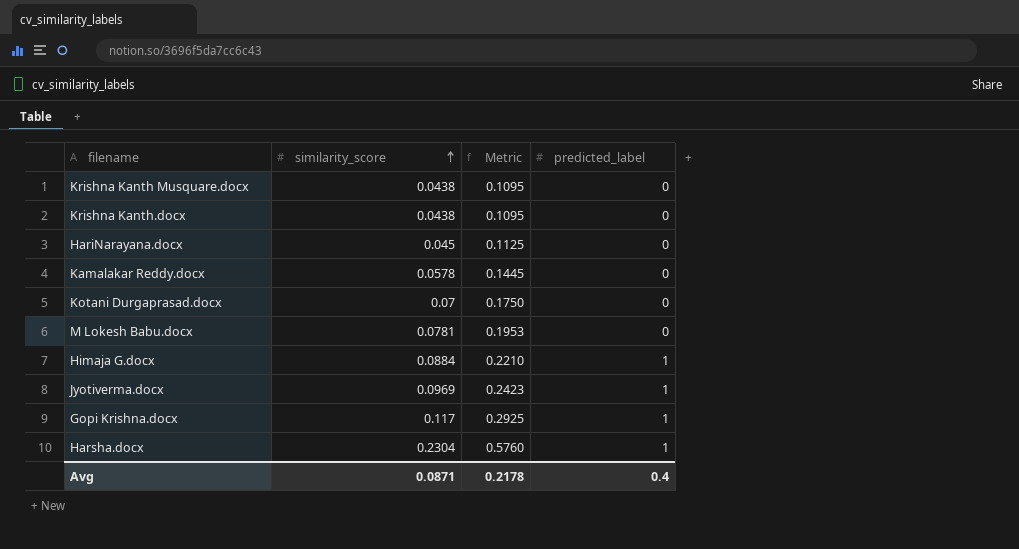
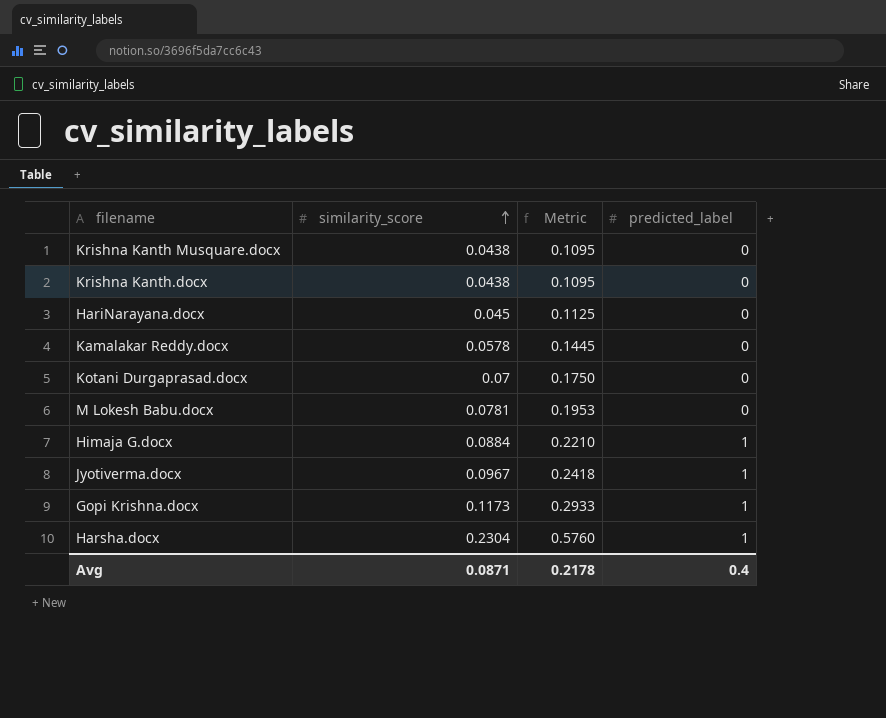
Jyotiverma.docx | similarity_score: 0.0969 -> 0.0967
Jyotiverma.docx | Metric: 0.2423 -> 0.2418
Gopi Krishna.docx | similarity_score: 0.117 -> 0.1173
Gopi Krishna.docx | Metric: 0.2925 -> 0.2933

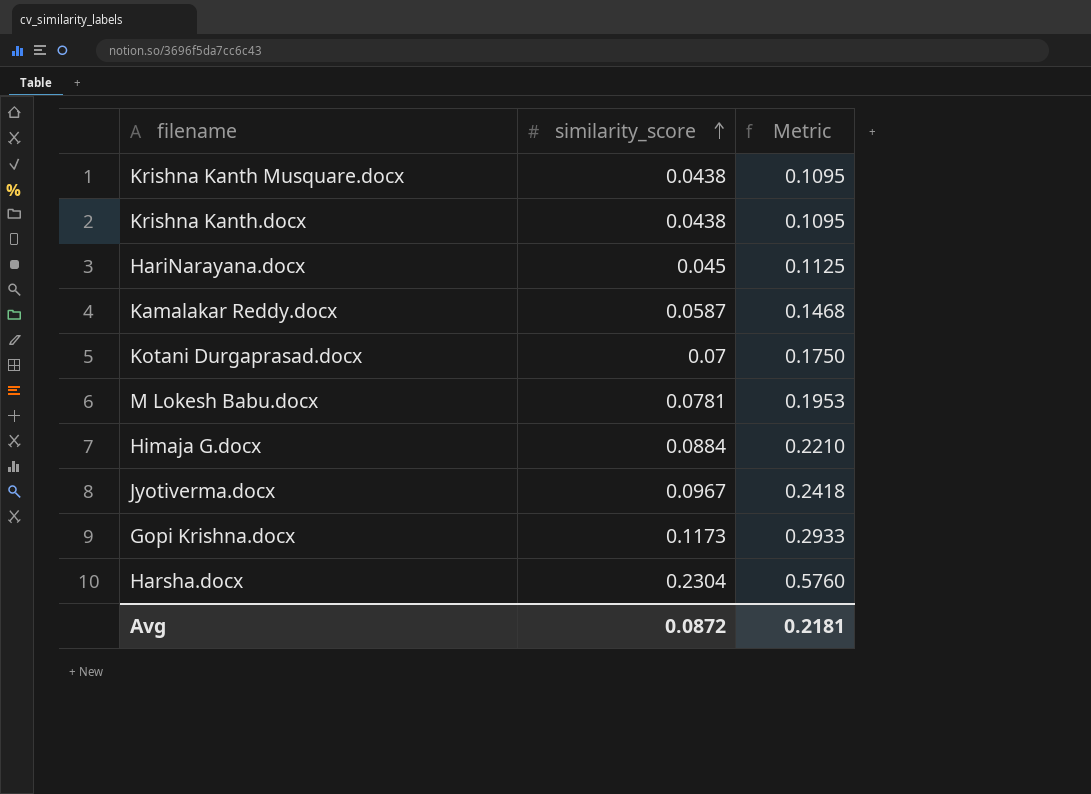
column predicted_label | position: 4 -> none
Kamalakar Reddy.docx | similarity_score: 0.0578 -> 0.0587
Kamalakar Reddy.docx | Metric: 0.1445 -> 0.1468
Avg | similarity_score: 0.0871 -> 0.0872
Avg | Metric: 0.2178 -> 0.2181

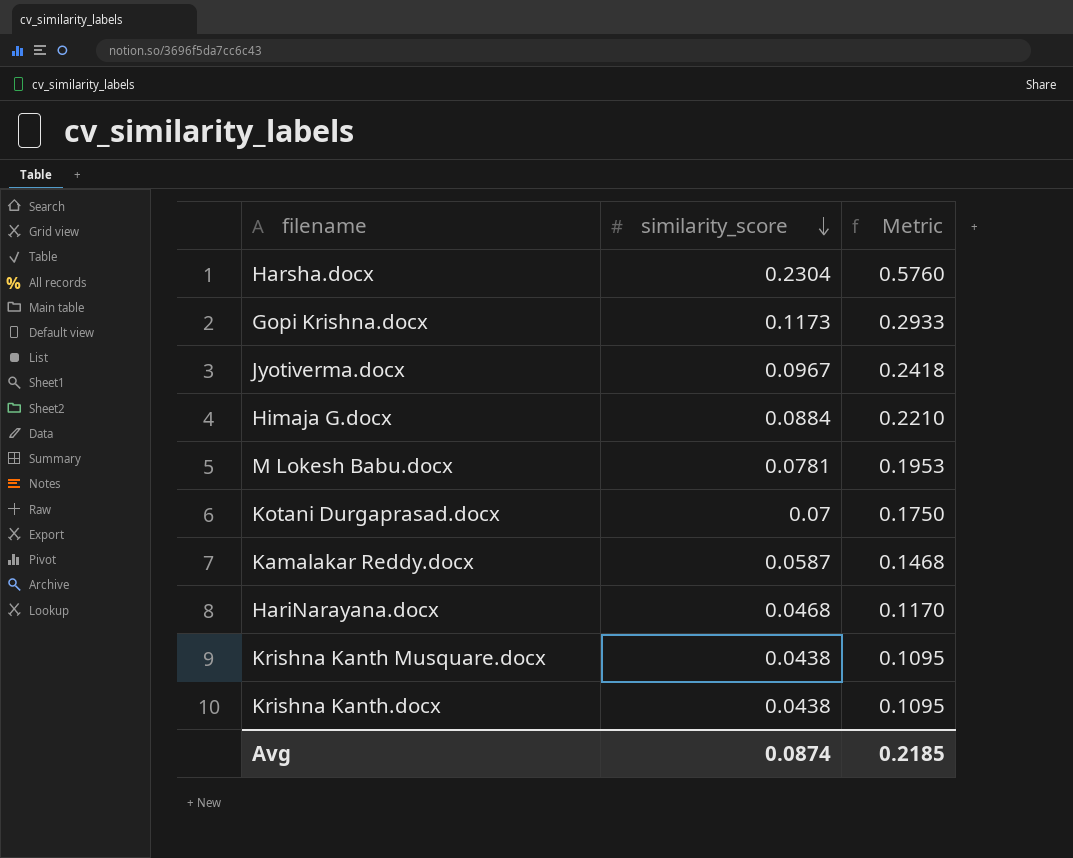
row order: similarity_score ascending -> similarity_score descending
HariNarayana.docx | similarity_score: 0.045 -> 0.0468
HariNarayana.docx | Metric: 0.1125 -> 0.1170
Avg | similarity_score: 0.0872 -> 0.0874
Avg | Metric: 0.2181 -> 0.2185

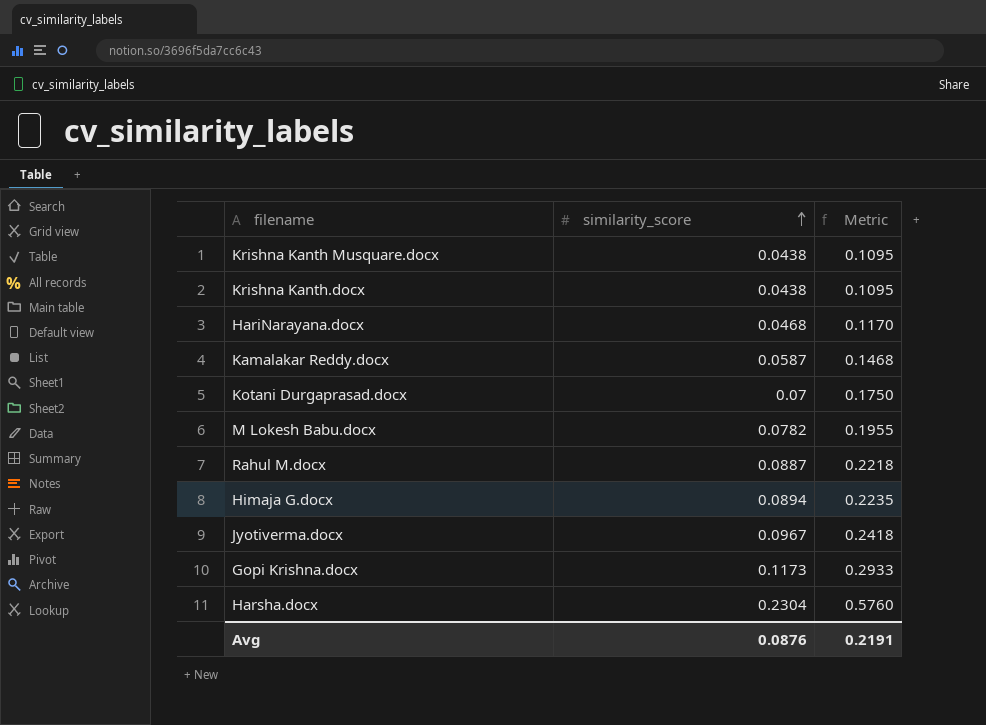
row order: similarity_score descending -> similarity_score ascending
M Lokesh Babu.docx | similarity_score: 0.0781 -> 0.0782
M Lokesh Babu.docx | Metric: 0.1953 -> 0.1955
row Rahul M.docx: none -> 0.0887 | 0.2218
Himaja G.docx | similarity_score: 0.0884 -> 0.0894
Himaja G.docx | Metric: 0.2210 -> 0.2235
Avg | similarity_score: 0.0874 -> 0.0876
Avg | Metric: 0.2185 -> 0.2191

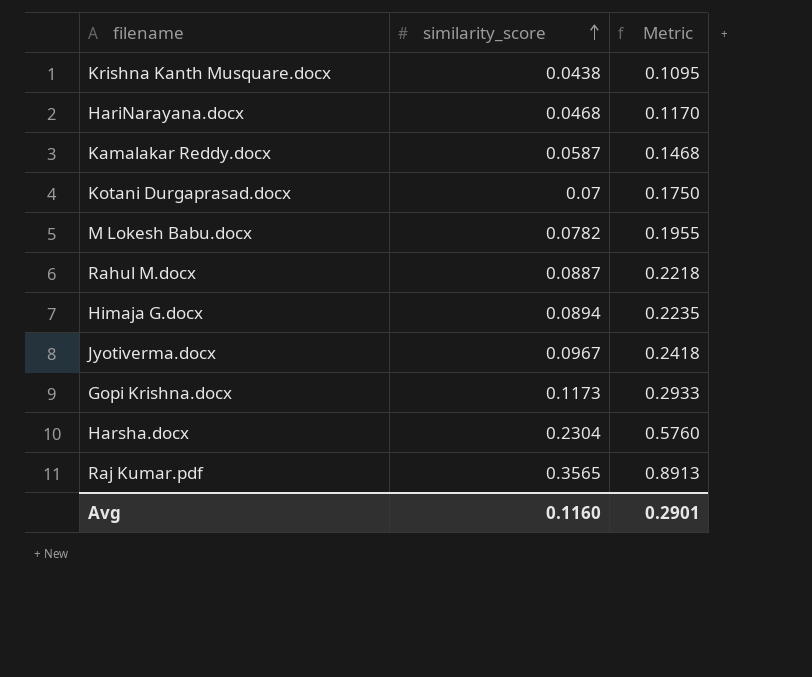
row Krishna Kanth.docx: 0.0438 | 0.1095 -> none
row Raj Kumar.pdf: none -> 0.3565 | 0.8913
Avg | similarity_score: 0.0876 -> 0.1160
Avg | Metric: 0.2191 -> 0.2901

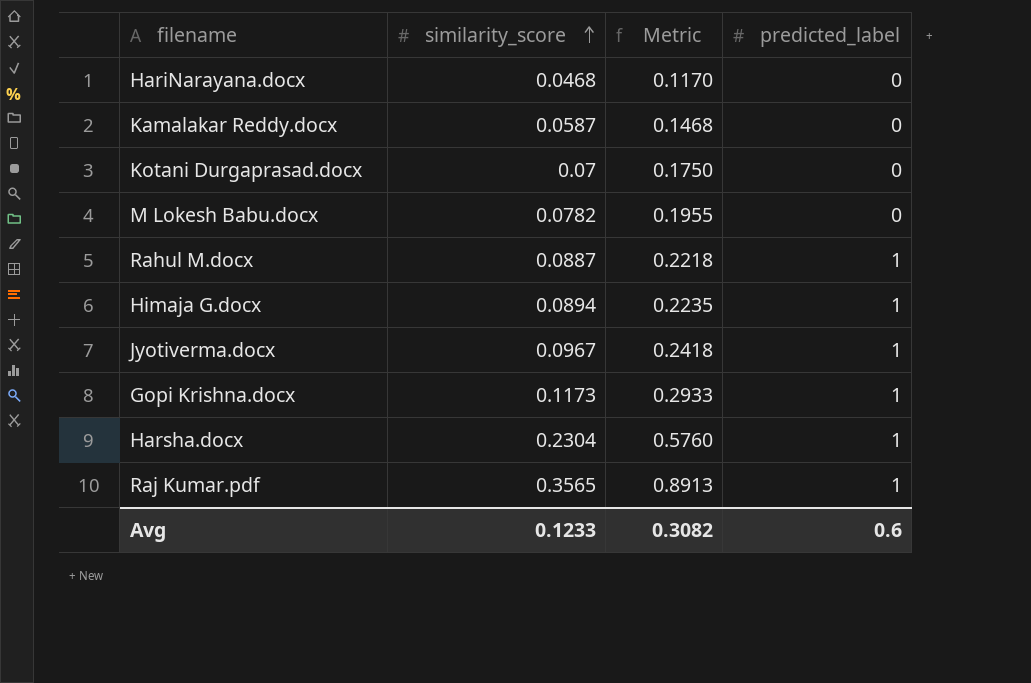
column predicted_label | position: none -> 4
row Krishna Kanth Musquare.docx: 0.0438 | 0.1095 -> none
Avg | similarity_score: 0.1160 -> 0.1233
Avg | Metric: 0.2901 -> 0.3082

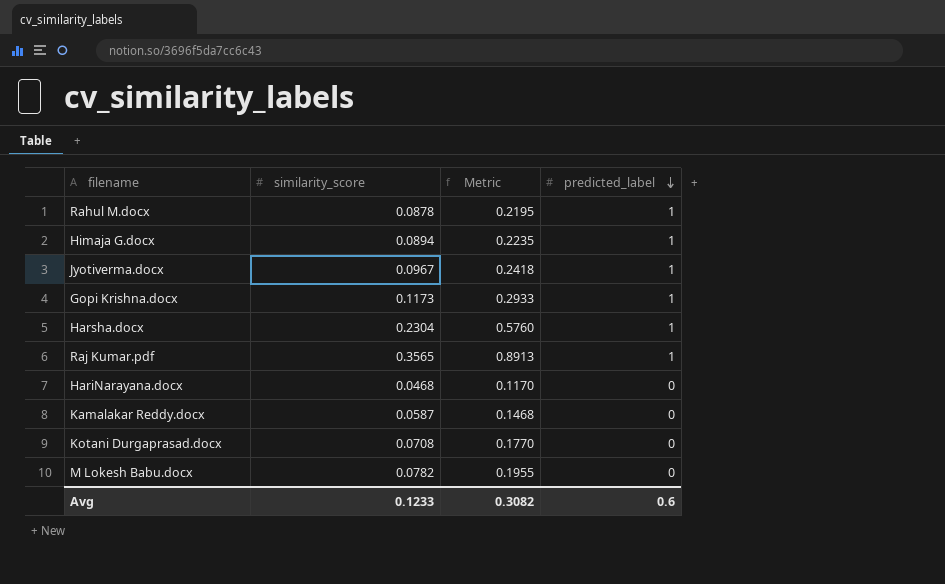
row order: similarity_score ascending -> predicted_label descending
Rahul M.docx | similarity_score: 0.0887 -> 0.0878
Rahul M.docx | Metric: 0.2218 -> 0.2195
Kotani Durgaprasad.docx | similarity_score: 0.07 -> 0.0708
Kotani Durgaprasad.docx | Metric: 0.1750 -> 0.1770

